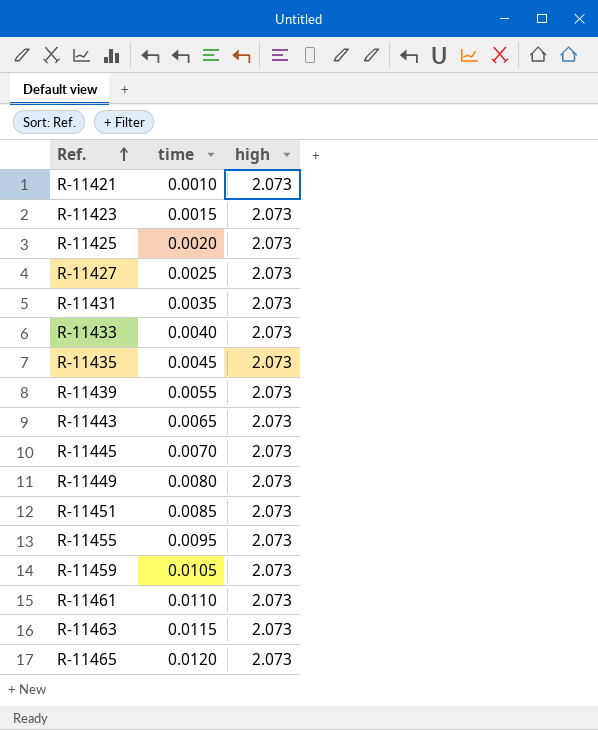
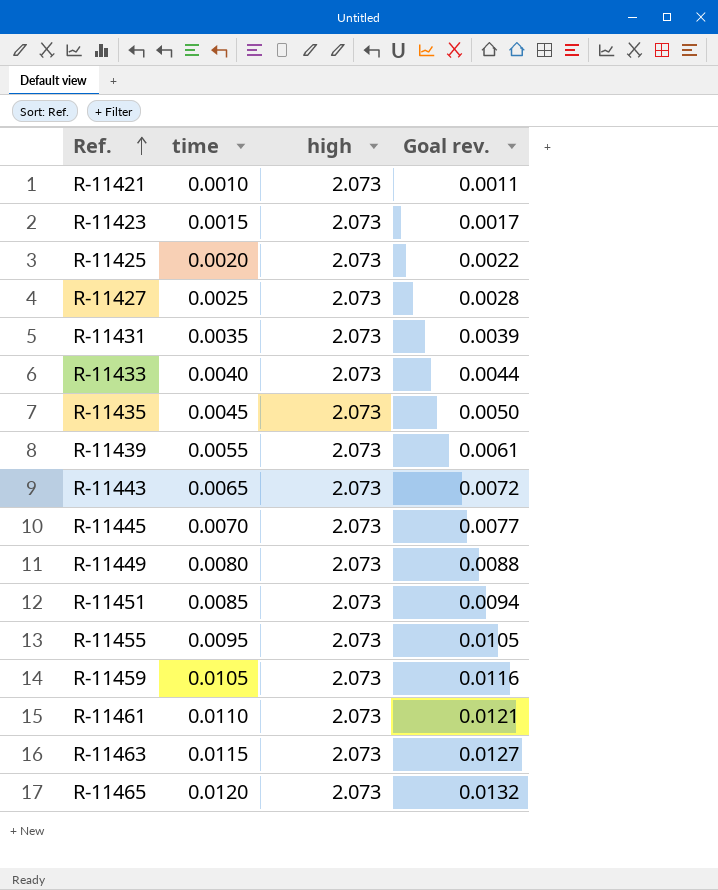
column Goal rev. | formula: none -> [time] * 1.1

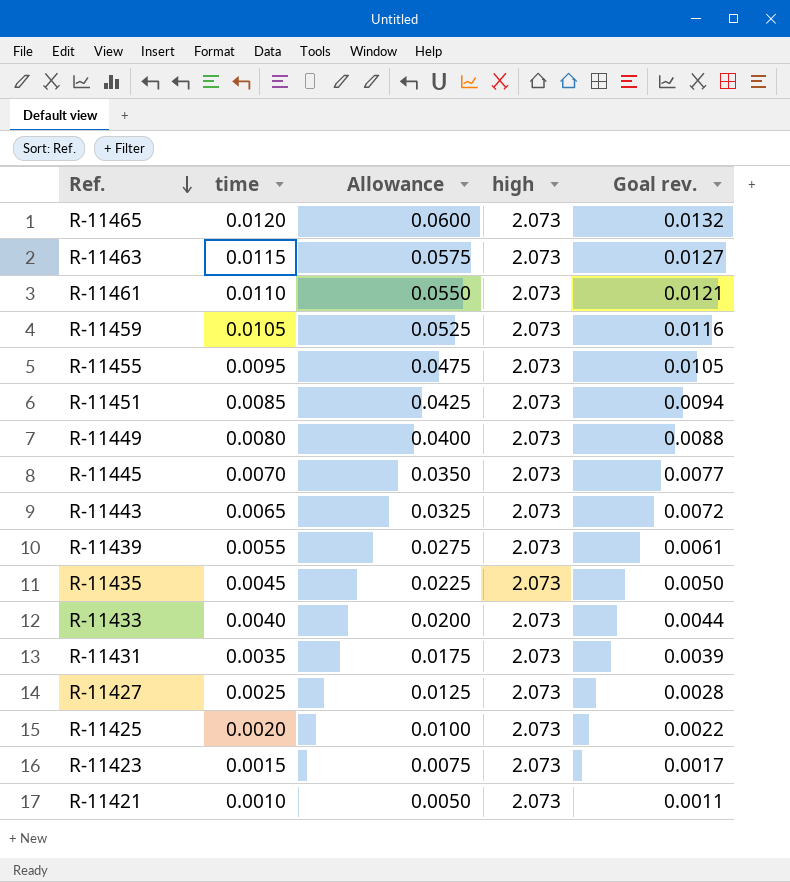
row order: Ref. ascending -> Ref. descending
column Allowance | formula: none -> [time] * 5

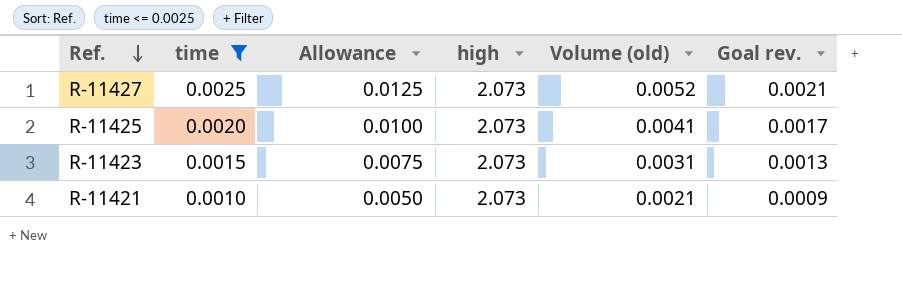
filter: none -> time <= 0.0025
column Volume (old) | formula: none -> [time] * [high]
column Goal rev. | formula: [time] * 1.1 -> [time] * 0.85

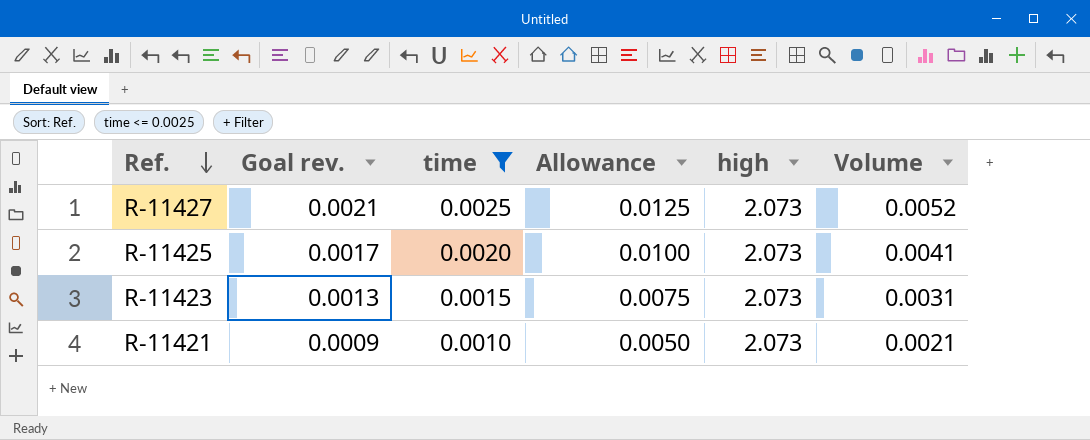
column Goal rev. | position: 6 -> 2
column name: Volume (old) -> Volume

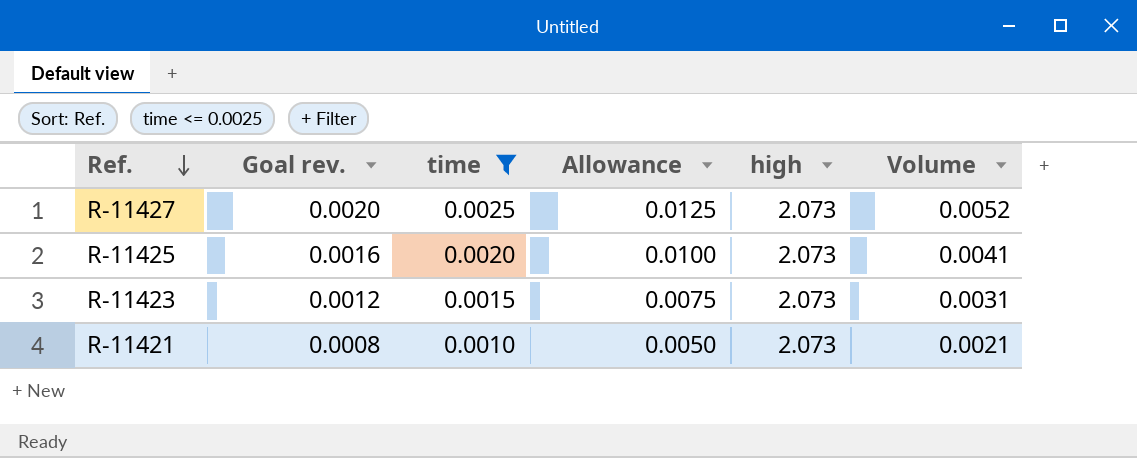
column Goal rev. | formula: [time] * 0.85 -> [time] * 0.8

